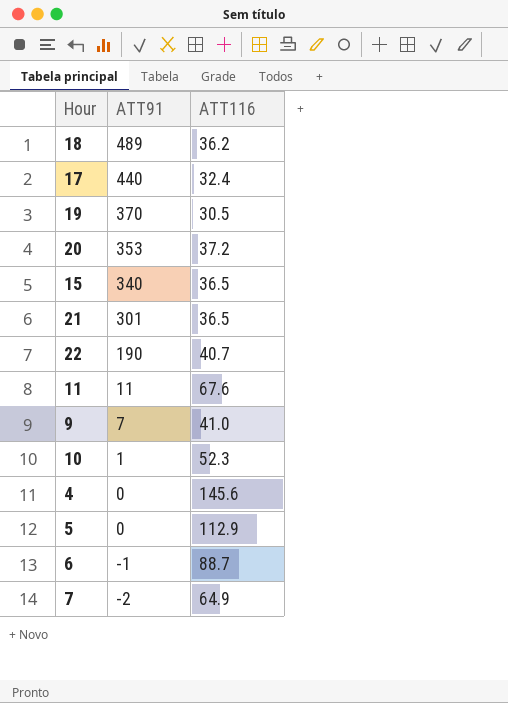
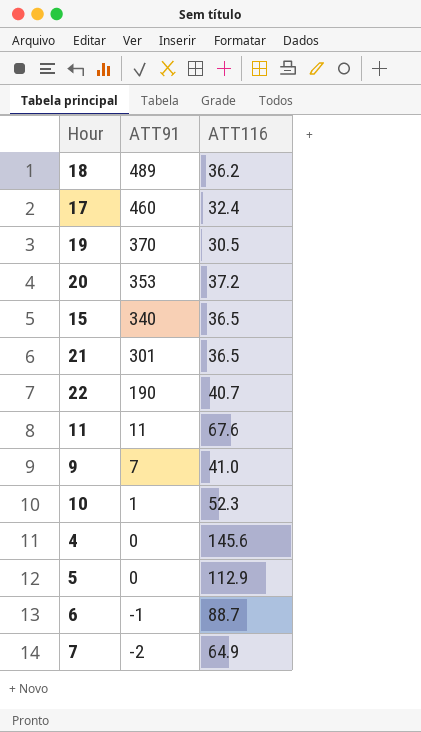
17 | ATT91: 440 -> 460

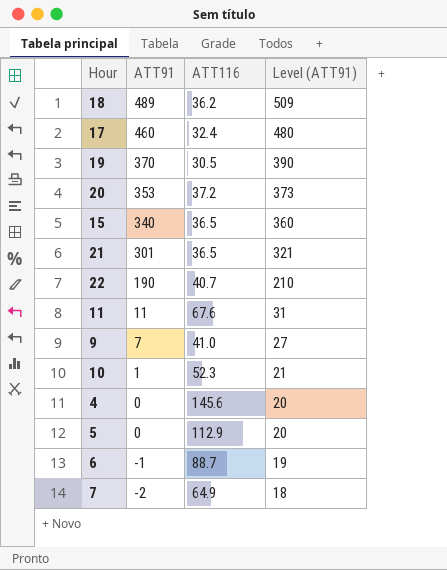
column Level (ATT91) | formula: none -> [ATT91] + 20

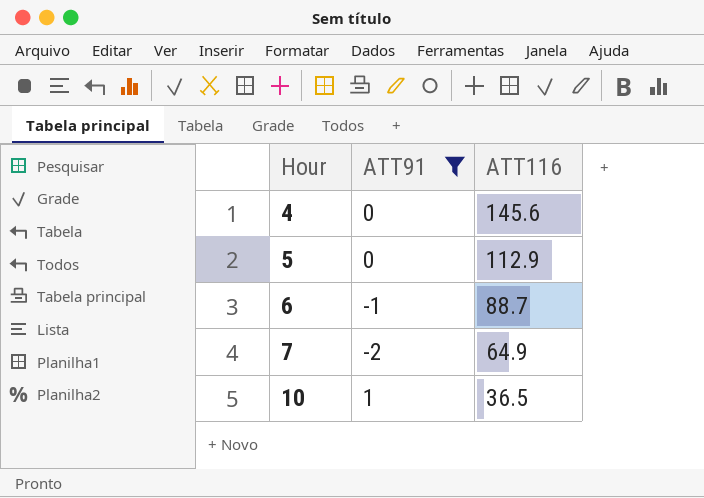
filter: none -> ATT91 <= 1
row order: ATT91 descending -> Hour ascending
column Level (ATT91) | formula: [ATT91] + 20 -> none
10 | ATT116: 52.3 -> 36.5

